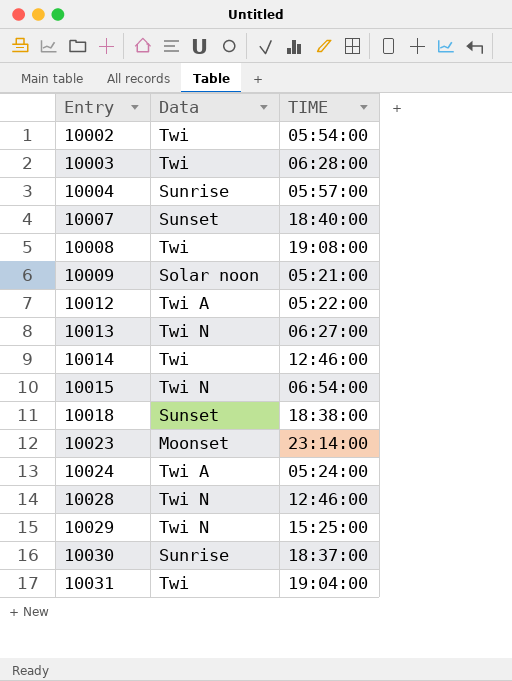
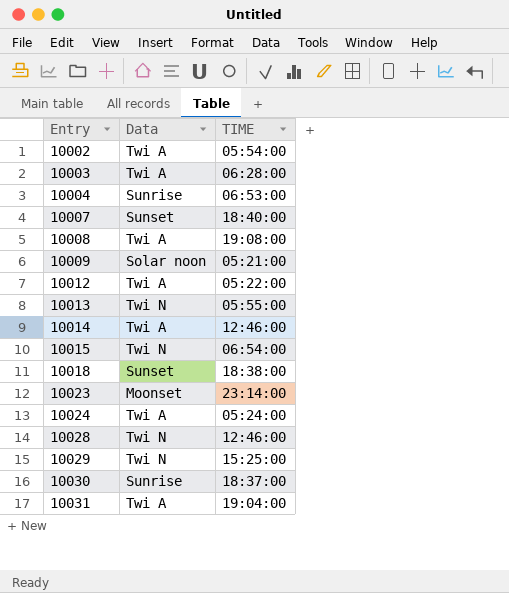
10002 | Data: Twi -> Twi A
10003 | Data: Twi -> Twi A
10004 | TIME: 05:57:00 -> 06:53:00
10008 | Data: Twi -> Twi A
10013 | TIME: 06:27:00 -> 05:55:00
10014 | Data: Twi -> Twi A
10031 | Data: Twi -> Twi A

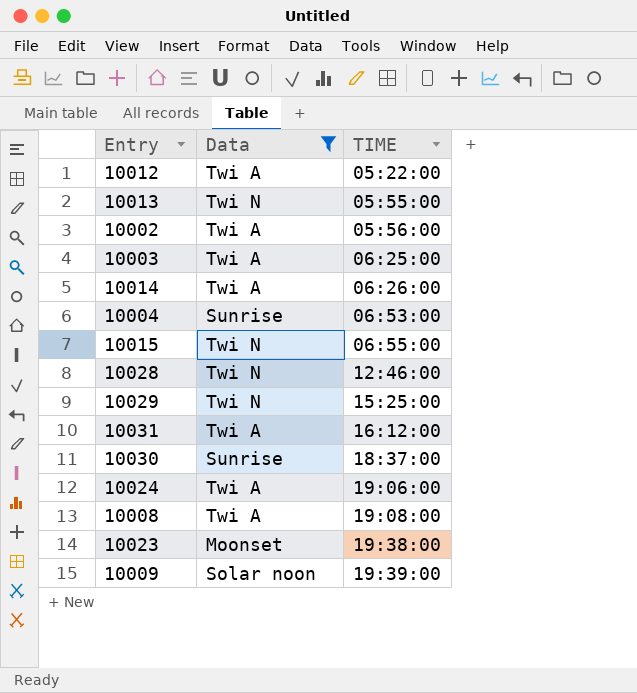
filter: none -> Data != Sunset
row order: Entry ascending -> TIME ascending
10002 | TIME: 05:54:00 -> 05:56:00
10003 | TIME: 06:28:00 -> 06:25:00
10014 | TIME: 12:46:00 -> 06:26:00
10015 | TIME: 06:54:00 -> 06:55:00
10031 | TIME: 19:04:00 -> 16:12:00
10024 | TIME: 05:24:00 -> 19:06:00
10023 | TIME: 23:14:00 -> 19:38:00
10009 | TIME: 05:21:00 -> 19:39:00

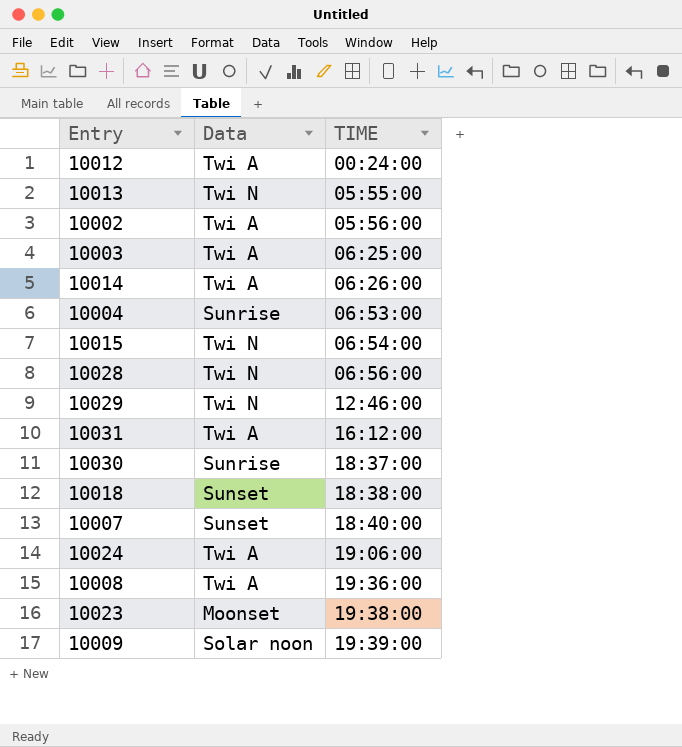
filter: Data != Sunset -> none
10012 | TIME: 05:22:00 -> 00:24:00
10015 | TIME: 06:55:00 -> 06:54:00
10028 | TIME: 12:46:00 -> 06:56:00
10029 | TIME: 15:25:00 -> 12:46:00
10008 | TIME: 19:08:00 -> 19:36:00

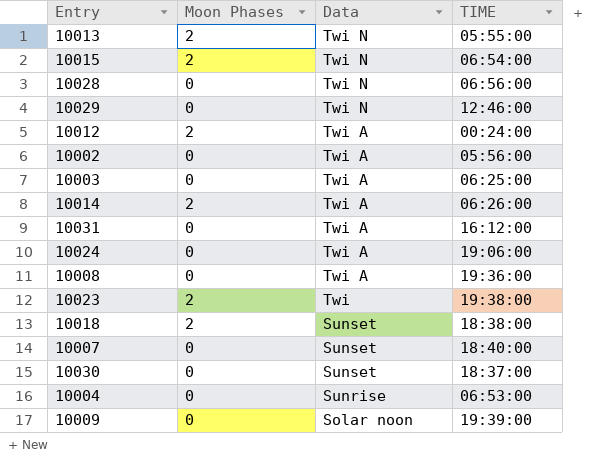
row order: TIME ascending -> Data descending
column Moon Phases | position: none -> 2
10023 | Data: Moonset -> Twi
10030 | Data: Sunrise -> Sunset

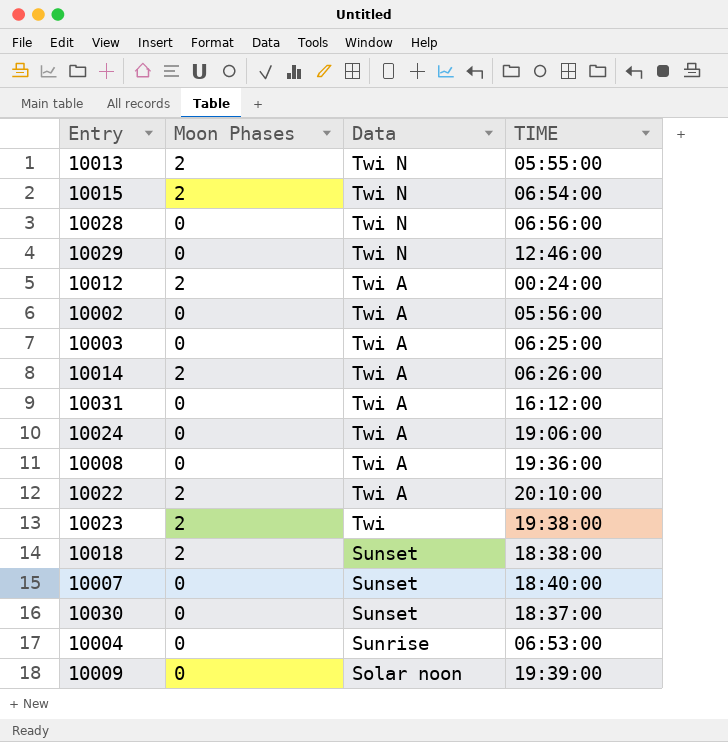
row 10022: none -> 2 | Twi A | 20:10:00

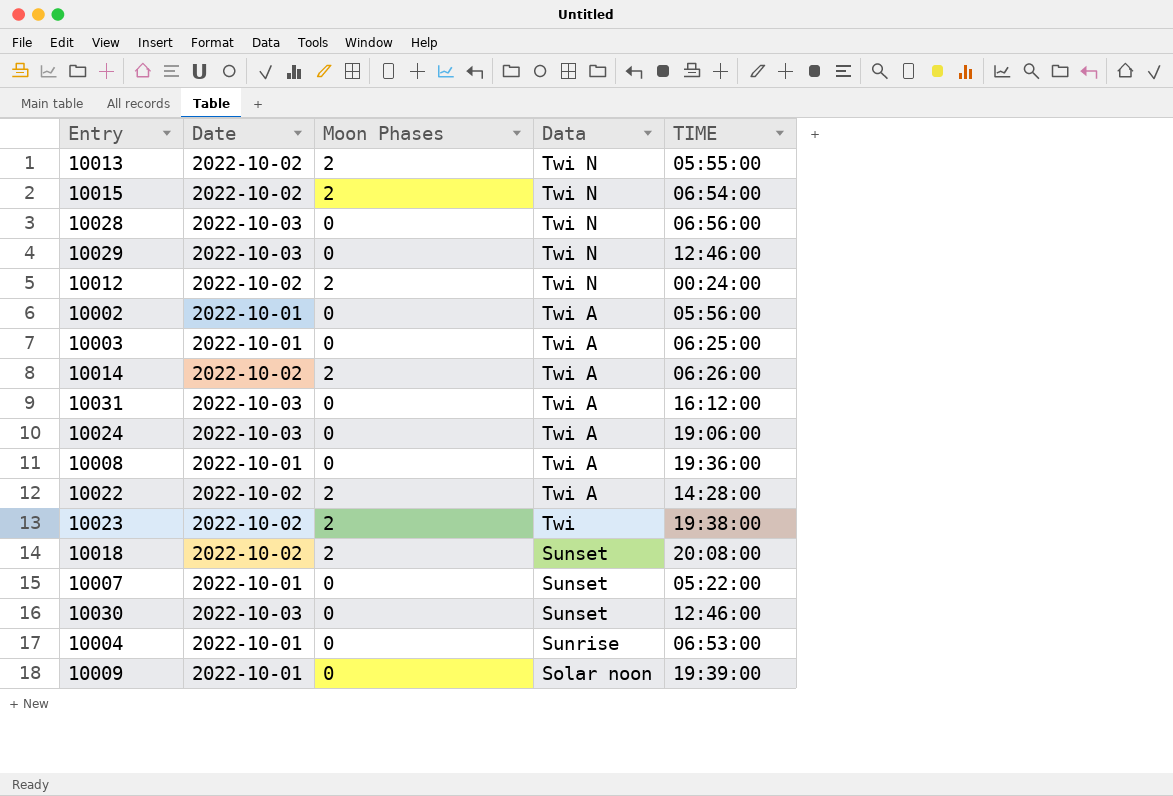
column Date | position: none -> 2
10012 | Data: Twi A -> Twi N
10022 | TIME: 20:10:00 -> 14:28:00
10018 | TIME: 18:38:00 -> 20:08:00
10007 | TIME: 18:40:00 -> 05:22:00
10030 | TIME: 18:37:00 -> 12:46:00

